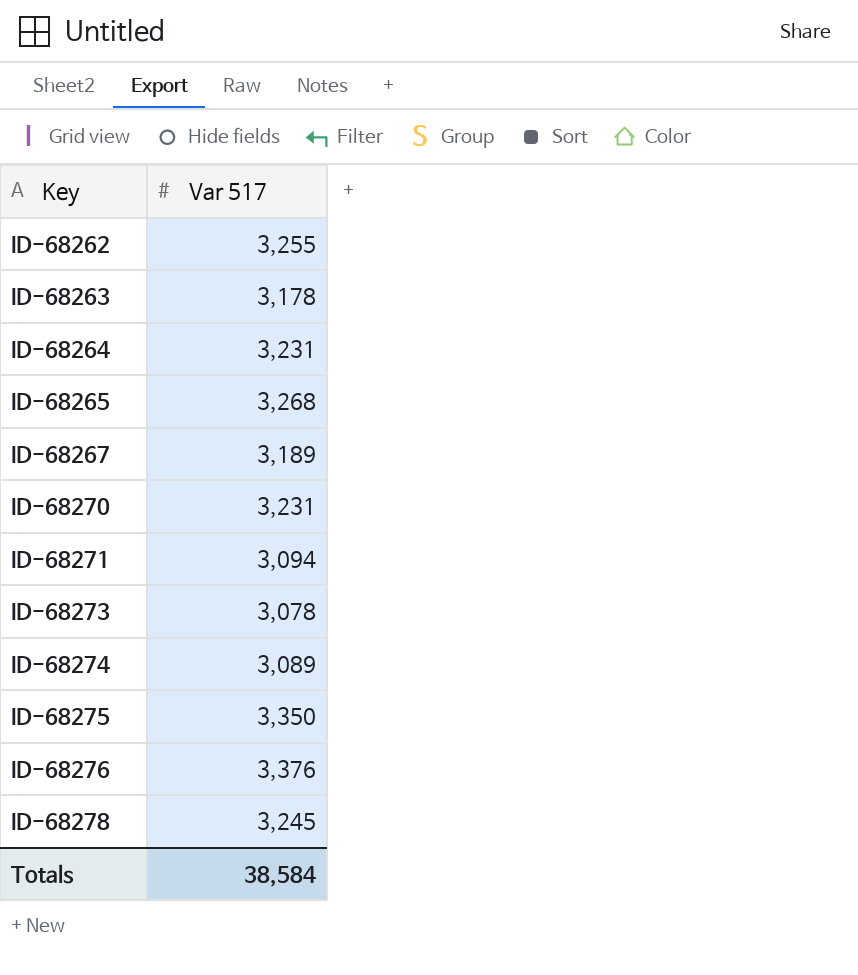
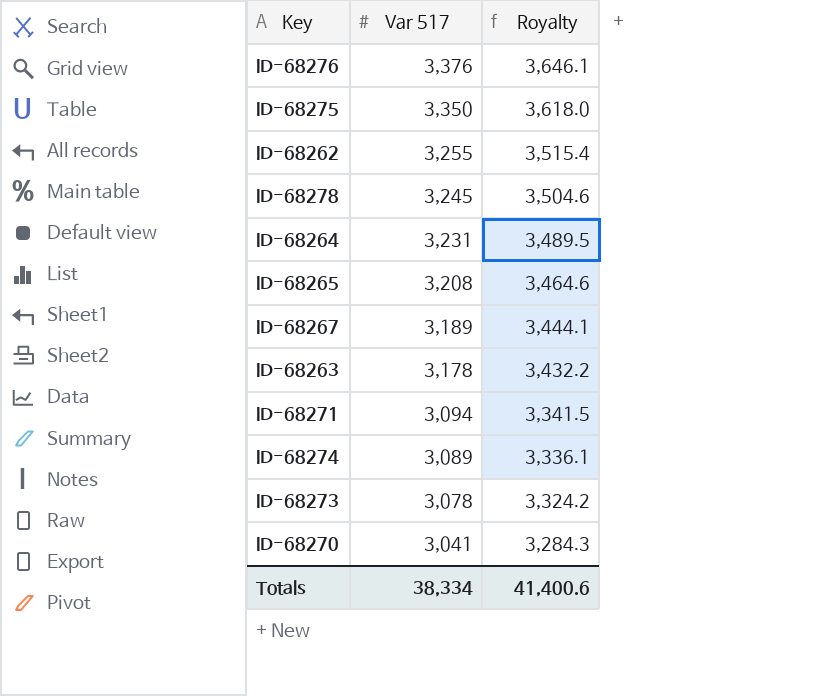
row order: Key ascending -> Var 517 descending
column Royalty | formula: none -> [Var 517] * 1.08
ID-68265 | Var 517: 3,268 -> 3,208
ID-68270 | Var 517: 3,231 -> 3,041
Totals | Var 517: 38,584 -> 38,334

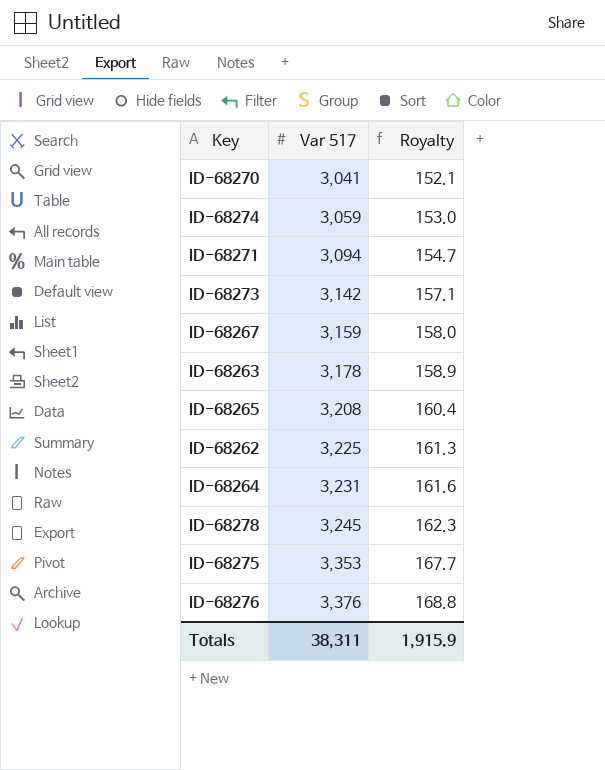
row order: Var 517 descending -> Var 517 ascending
column Royalty | formula: [Var 517] * 1.08 -> [Var 517] * 0.05
ID-68274 | Var 517: 3,089 -> 3,059
ID-68273 | Var 517: 3,078 -> 3,142
ID-68267 | Var 517: 3,189 -> 3,159
ID-68262 | Var 517: 3,255 -> 3,225
ID-68275 | Var 517: 3,350 -> 3,353
Totals | Var 517: 38,334 -> 38,311
Totals | Royalty: 41,400.6 -> 1,915.9

